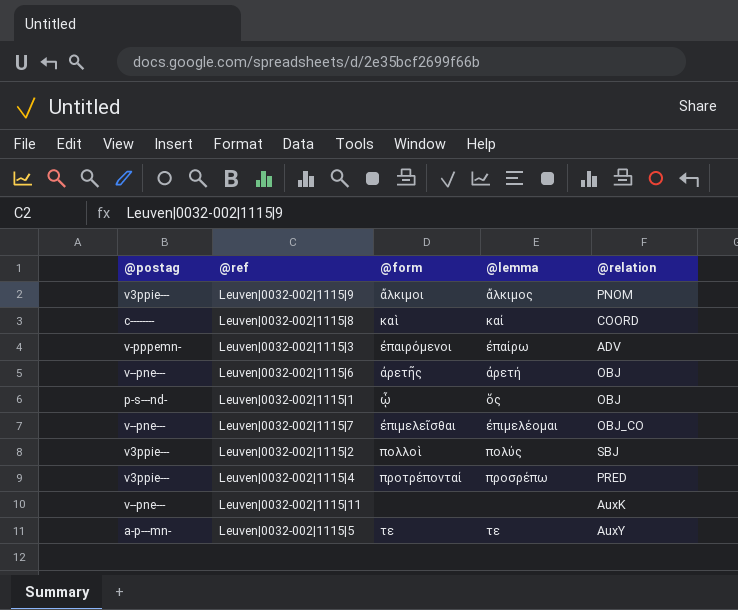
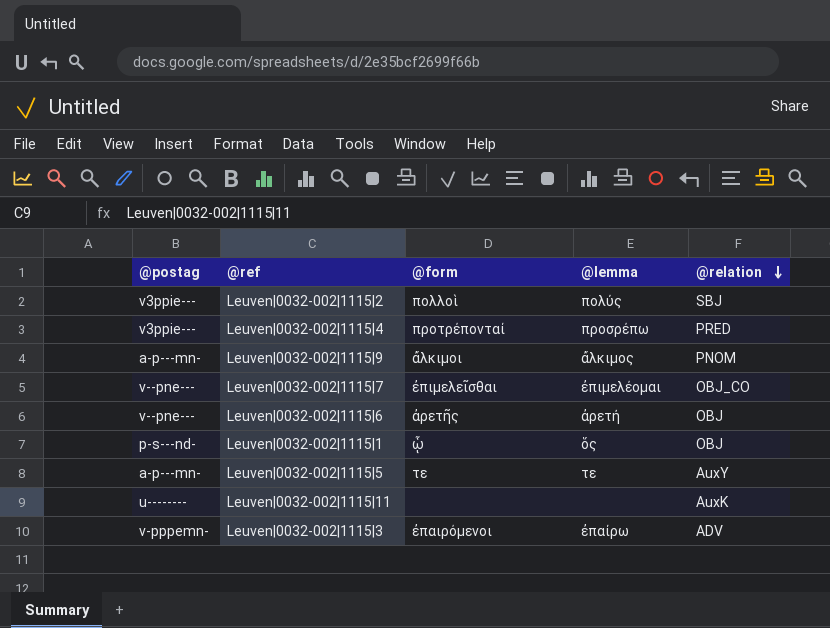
row order: none -> @relation descending
row Leuven|0032-002|1115|8: c-------- | καὶ | καί | COORD -> none
Leuven|0032-002|1115|9 | @postag: v3ppie--- -> a-p---mn-
Leuven|0032-002|1115|11 | @postag: v--pne--- -> u--------

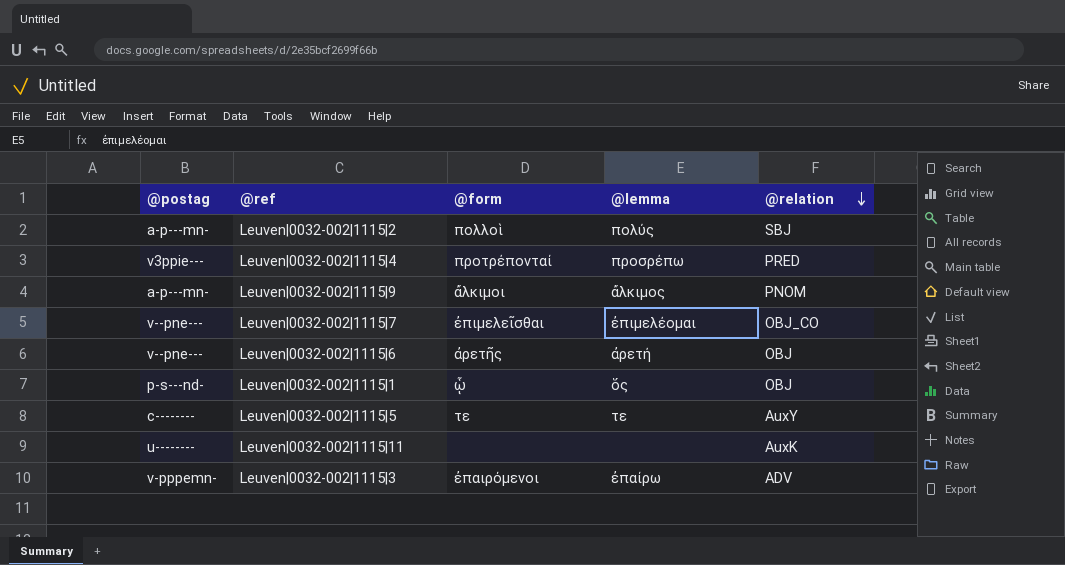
Leuven|0032-002|1115|2 | @postag: v3ppie--- -> a-p---mn-
Leuven|0032-002|1115|5 | @postag: a-p---mn- -> c--------

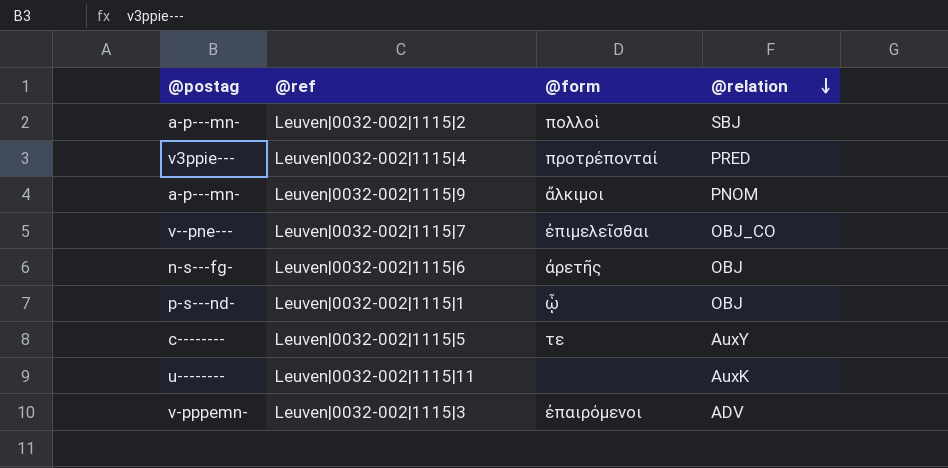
column @lemma | position: 4 -> none
Leuven|0032-002|1115|6 | @postag: v--pne--- -> n-s---fg-

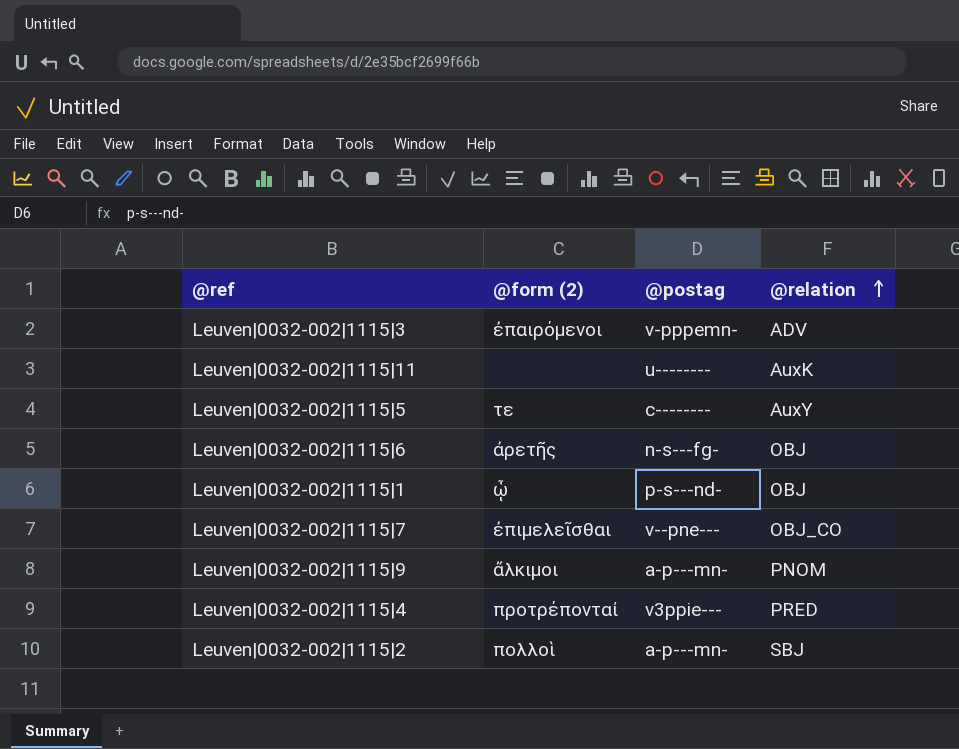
row order: @relation descending -> @relation ascending
column name: @form -> @form (2)
column @postag | position: 1 -> 3

